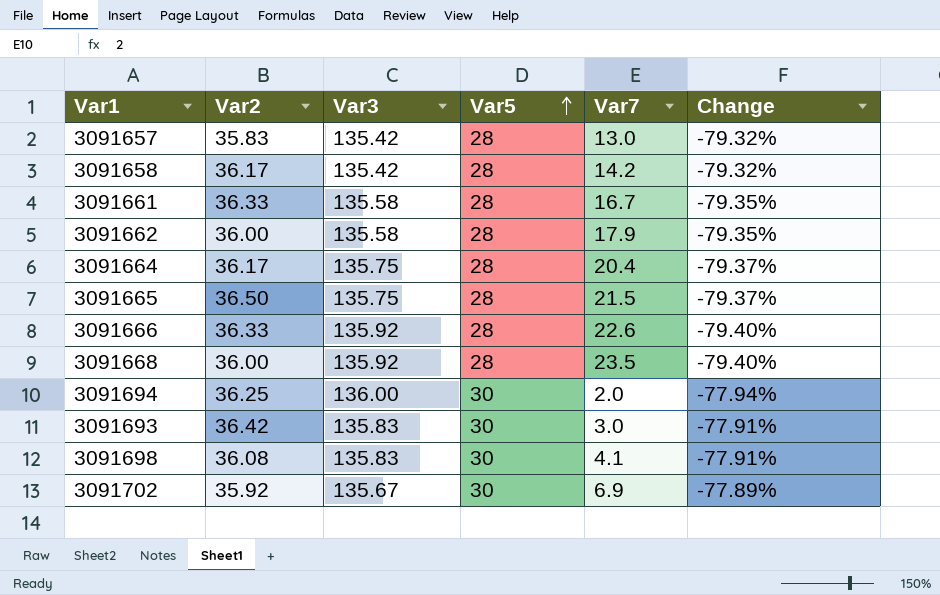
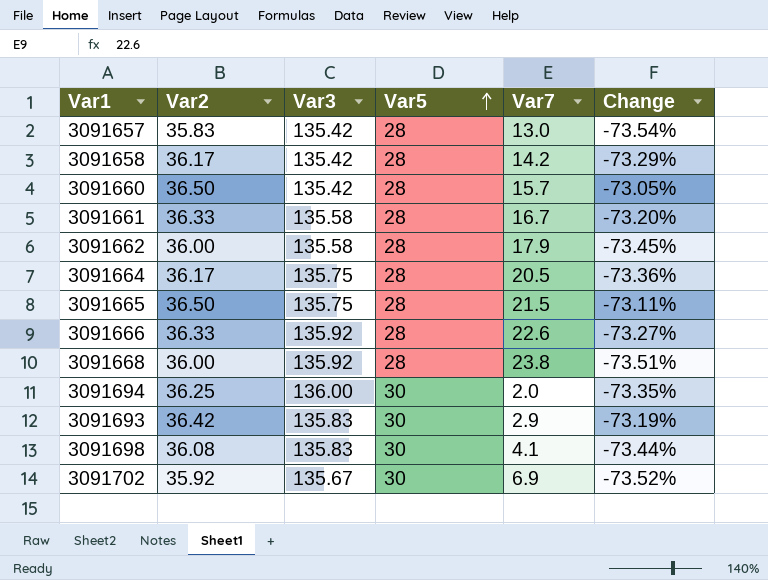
column Change | formula: ([Var5] - [Var3]) / [Var3] -> ([Var2] - [Var3]) / [Var3]
row 3091660: none -> 36.50 | 135.42 | 28 | 15.7 | -73.05%
3091664 | Var7: 20.4 -> 20.5
3091668 | Var7: 23.5 -> 23.8
3091693 | Var7: 3.0 -> 2.9

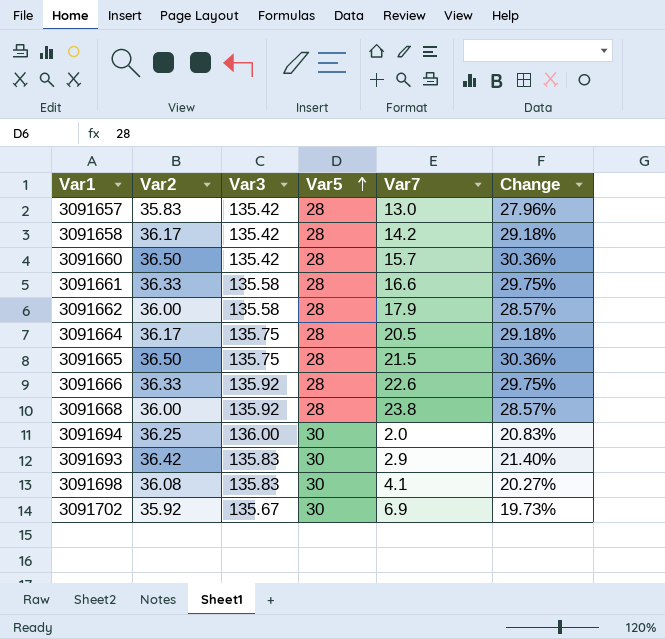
column Change | formula: ([Var2] - [Var3]) / [Var3] -> ([Var2] - [Var5]) / [Var5]
3091661 | Var7: 16.7 -> 16.6

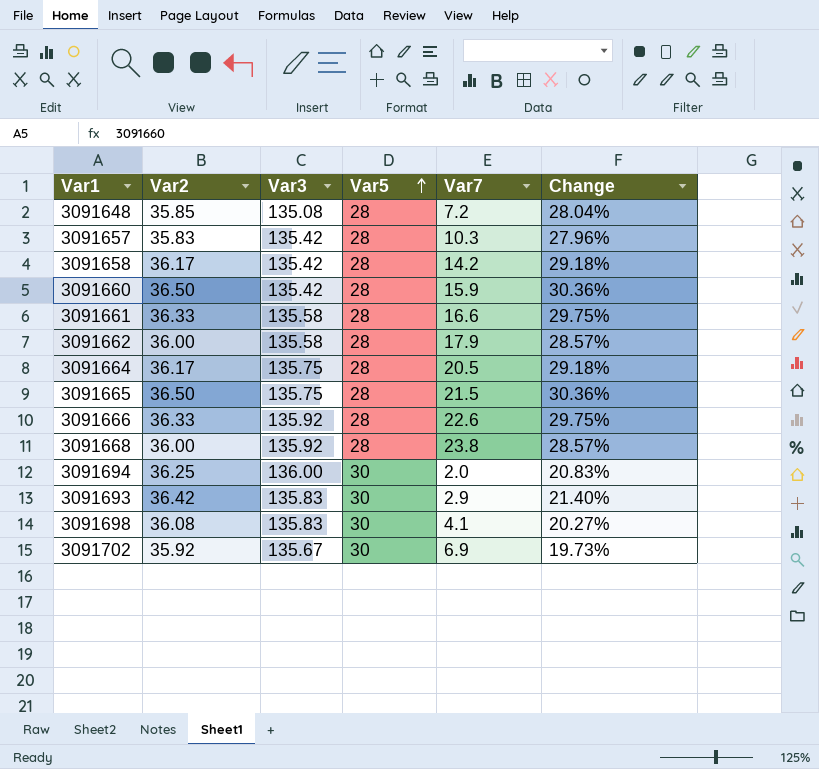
row 3091648: none -> 35.85 | 135.08 | 28 | 7.2 | 28.04%
3091657 | Var7: 13.0 -> 10.3
3091660 | Var7: 15.7 -> 15.9

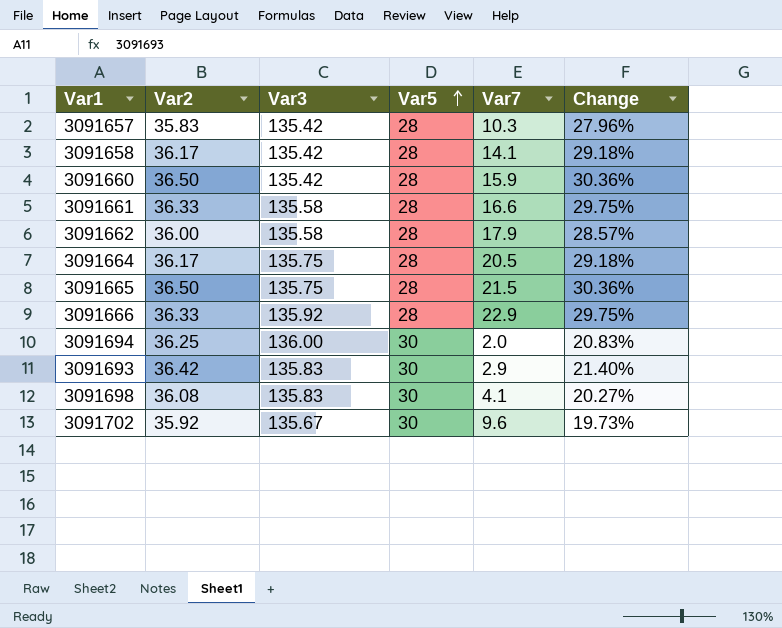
row 3091648: 35.85 | 135.08 | 28 | 7.2 | 28.04% -> none
row 3091668: 36.00 | 135.92 | 28 | 23.8 | 28.57% -> none
3091658 | Var7: 14.2 -> 14.1
3091666 | Var7: 22.6 -> 22.9
3091702 | Var7: 6.9 -> 9.6

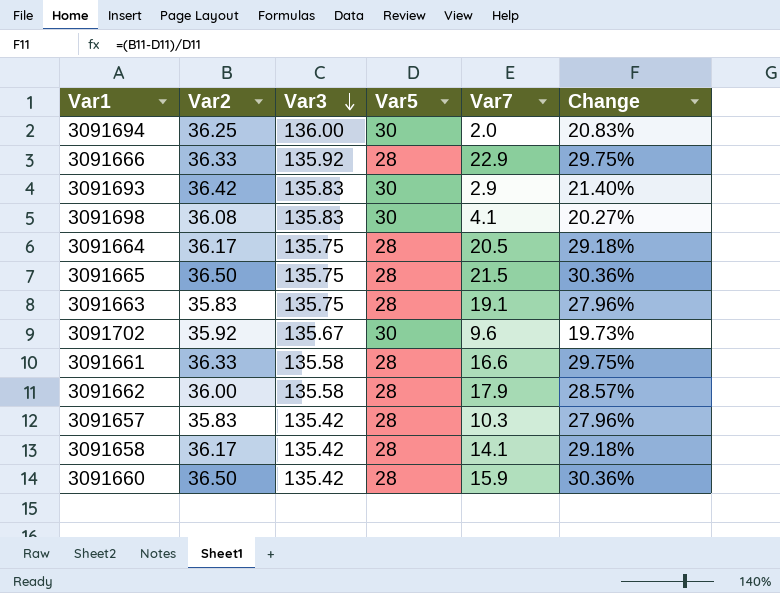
row order: Var5 ascending -> Var3 descending
row 3091663: none -> 35.83 | 135.75 | 28 | 19.1 | 27.96%

